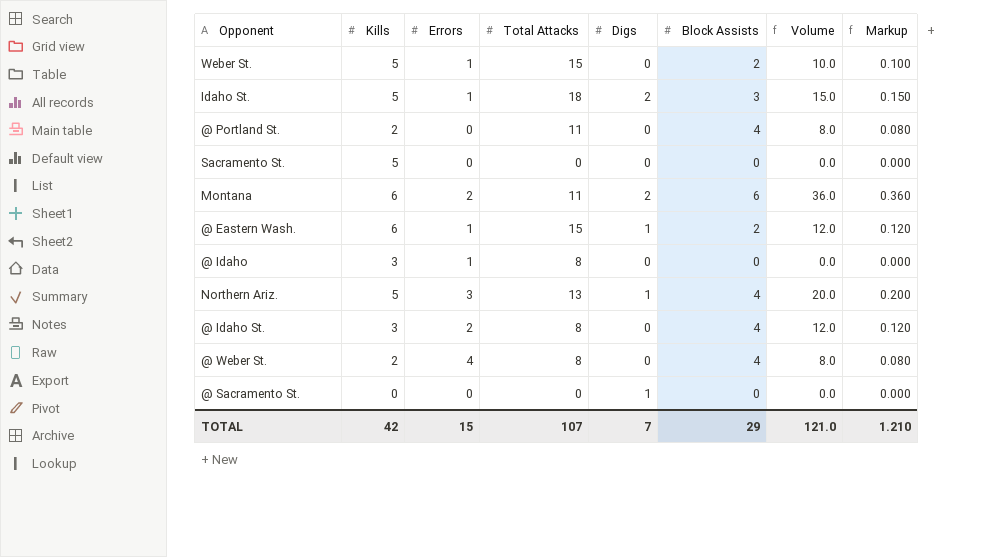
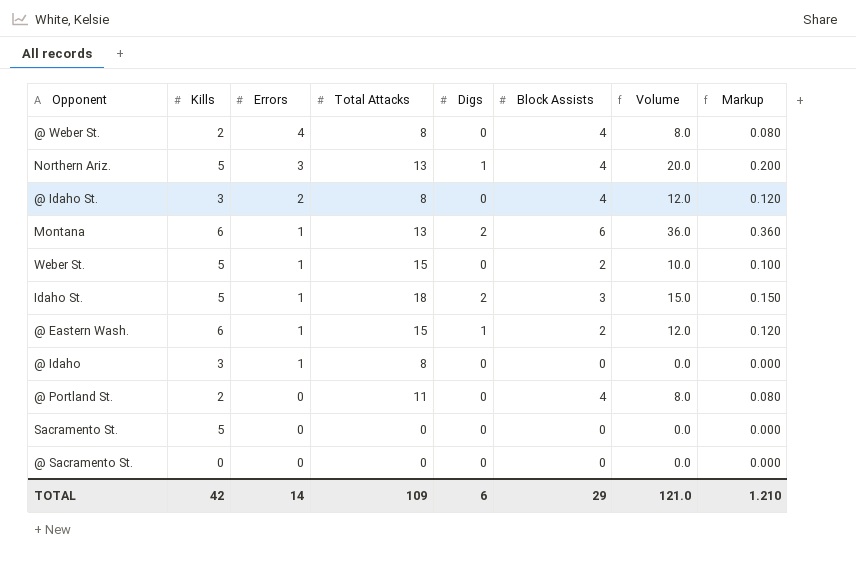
row order: none -> Errors descending
Montana | Errors: 2 -> 1
Montana | Total Attacks: 11 -> 13
@ Sacramento St. | Digs: 1 -> 0
TOTAL | Errors: 15 -> 14
TOTAL | Total Attacks: 107 -> 109
TOTAL | Digs: 7 -> 6

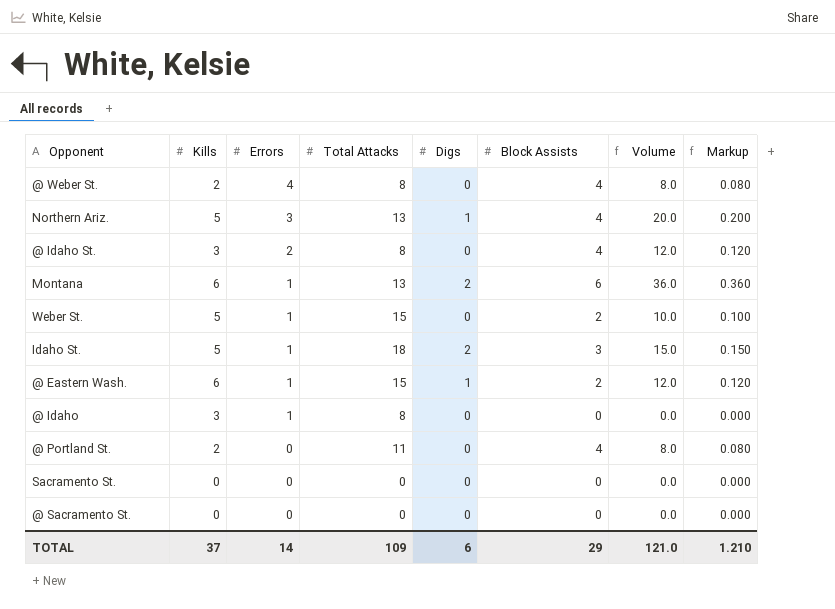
Sacramento St. | Kills: 5 -> 0
TOTAL | Kills: 42 -> 37

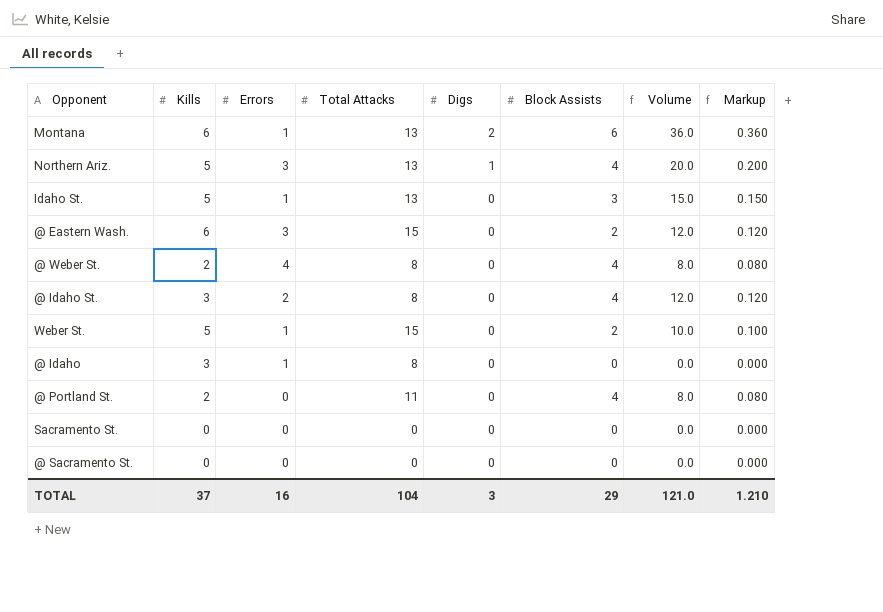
row order: Errors descending -> Digs descending
Idaho St. | Total Attacks: 18 -> 13
Idaho St. | Digs: 2 -> 0
@ Eastern Wash. | Errors: 1 -> 3
@ Eastern Wash. | Digs: 1 -> 0
TOTAL | Errors: 14 -> 16
TOTAL | Total Attacks: 109 -> 104
TOTAL | Digs: 6 -> 3

